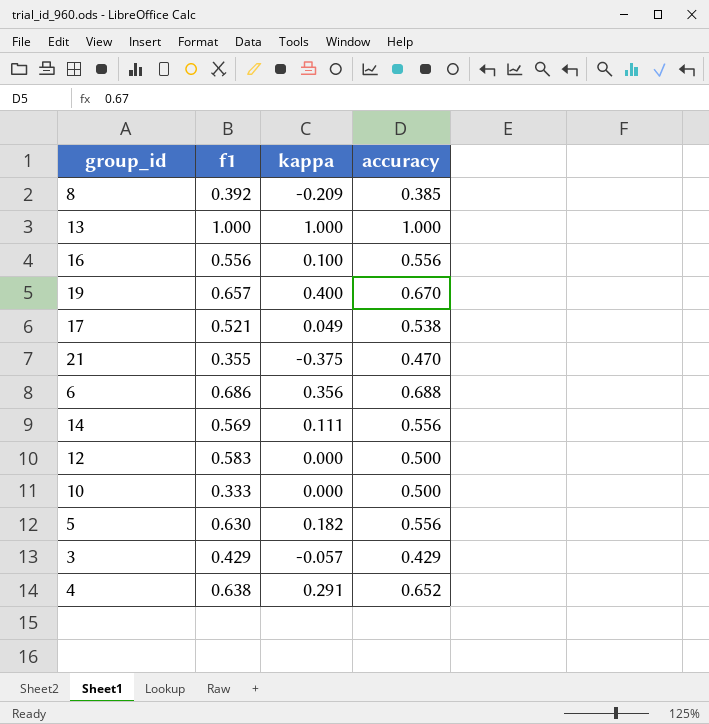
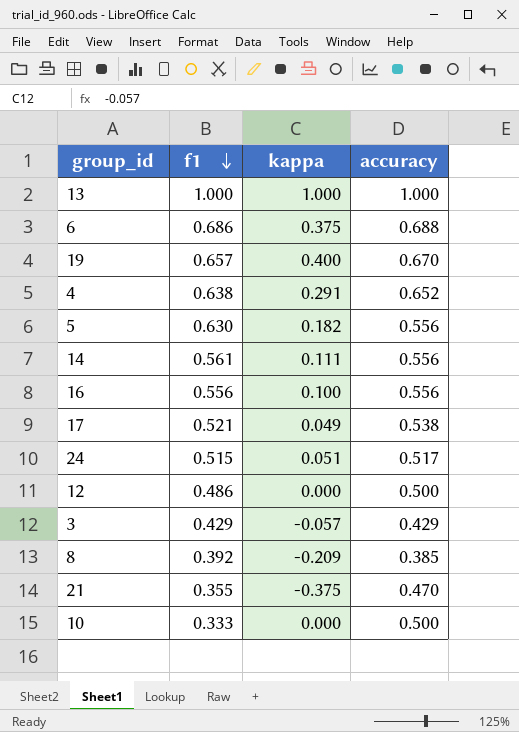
row order: none -> f1 descending
6 | kappa: 0.356 -> 0.375
14 | f1: 0.569 -> 0.561
row 24: none -> 0.515 | 0.051 | 0.517
12 | f1: 0.583 -> 0.486

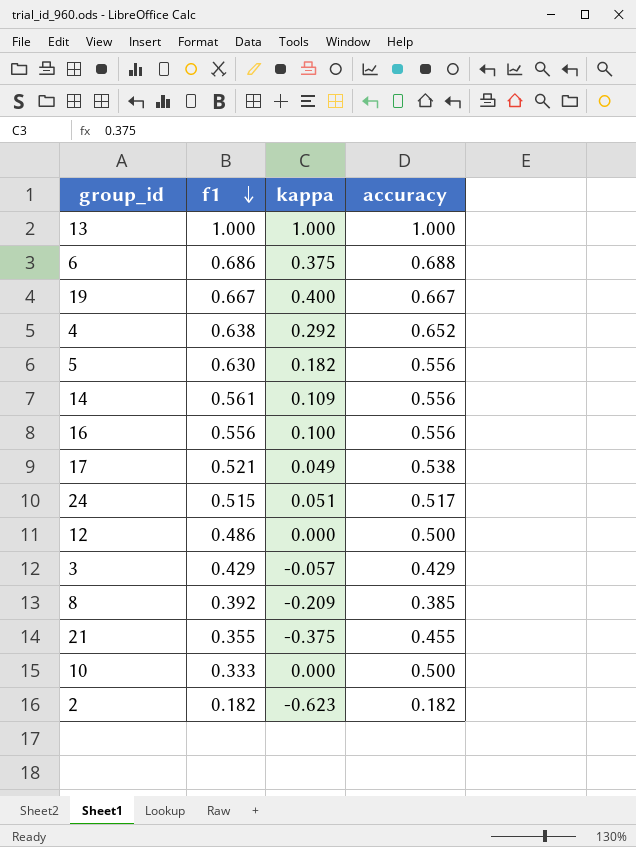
19 | f1: 0.657 -> 0.667
19 | accuracy: 0.670 -> 0.667
4 | kappa: 0.291 -> 0.292
14 | kappa: 0.111 -> 0.109
21 | accuracy: 0.470 -> 0.455
row 2: none -> 0.182 | -0.623 | 0.182

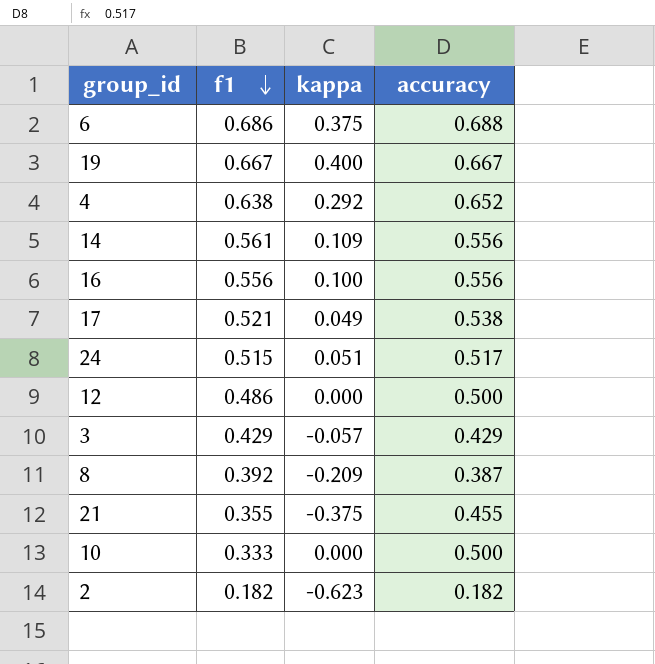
row 13: 1.000 | 1.000 | 1.000 -> none
row 5: 0.630 | 0.182 | 0.556 -> none
8 | accuracy: 0.385 -> 0.387

